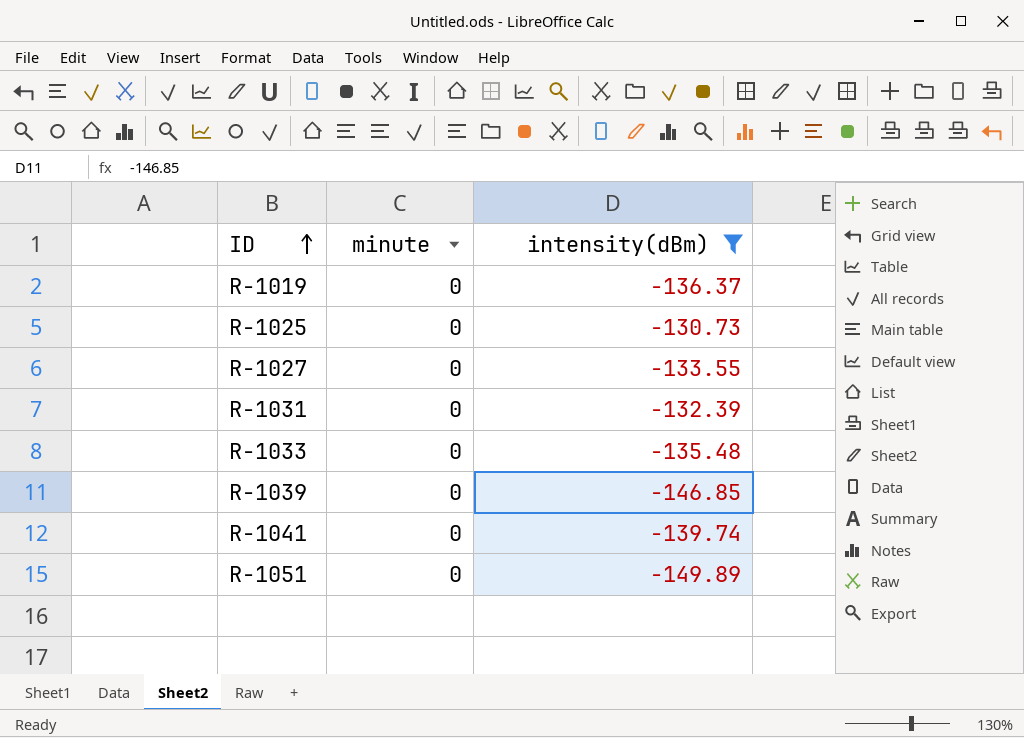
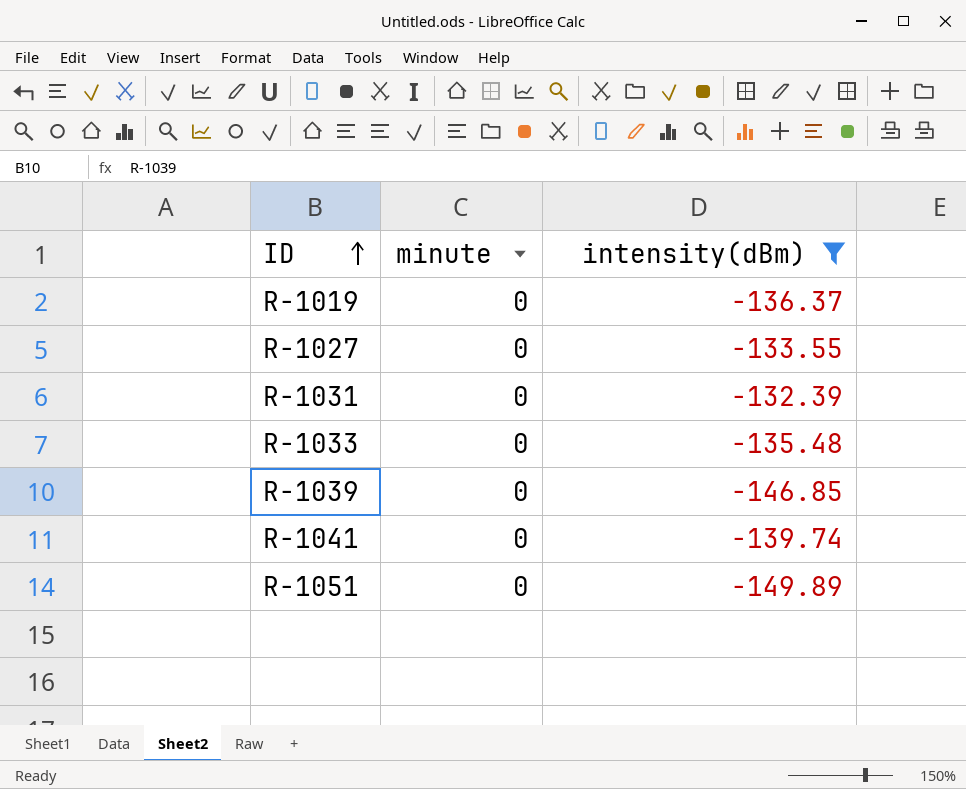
row R-1025: 0 | -130.73 -> none

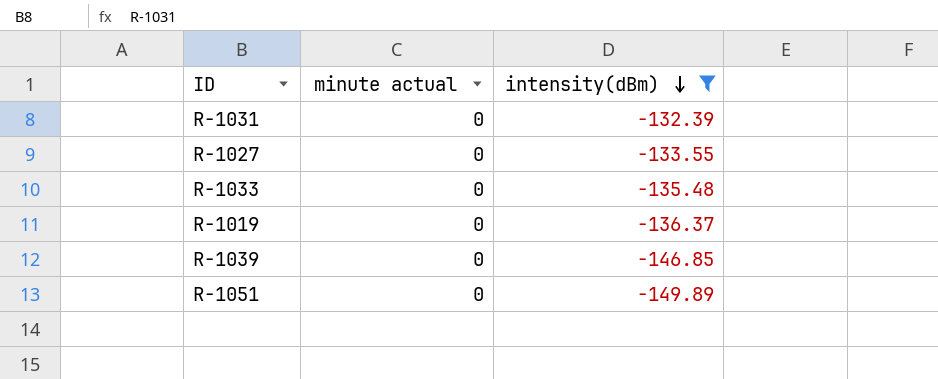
row order: ID ascending -> intensity(dBm) descending
column name: minute -> minute actual
row R-1041: 0 | -139.74 -> none

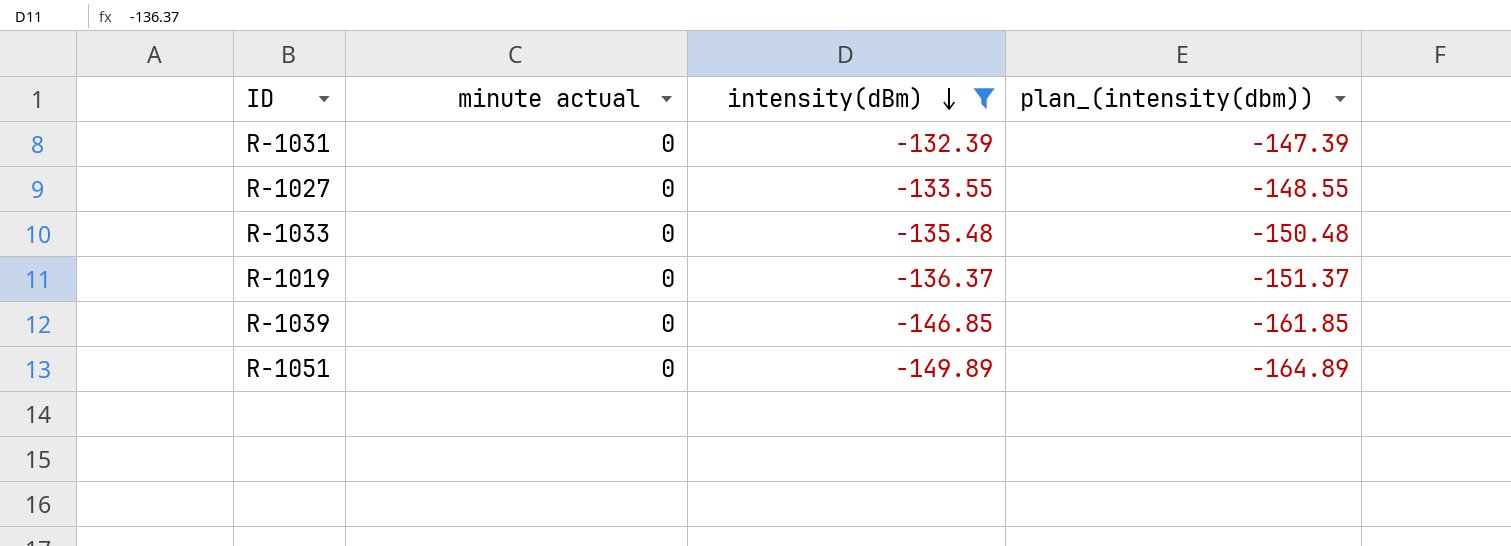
column plan_(intensity(dbm)) | formula: none -> [intensity(dBm)] - 15

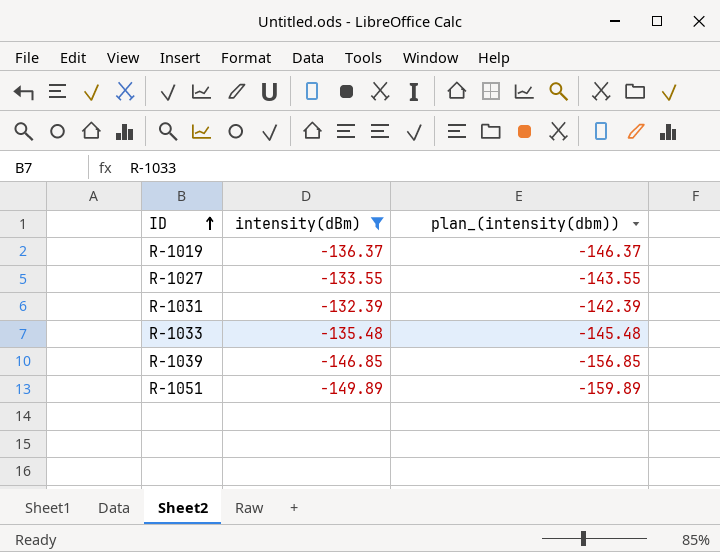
row order: intensity(dBm) descending -> ID ascending
column minute actual | position: 2 -> none
column plan_(intensity(dbm)) | formula: [intensity(dBm)] - 15 -> [intensity(dBm)] - 10

